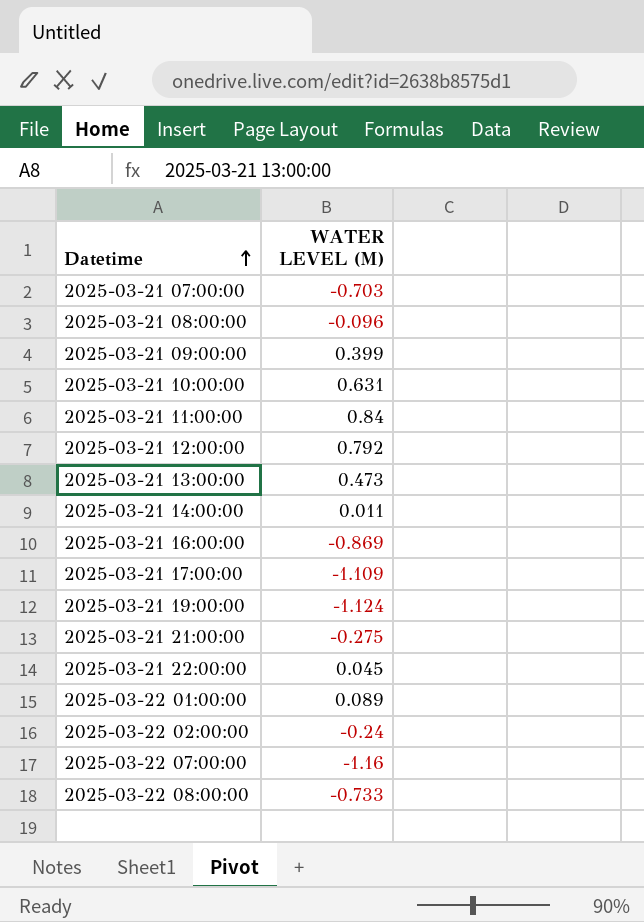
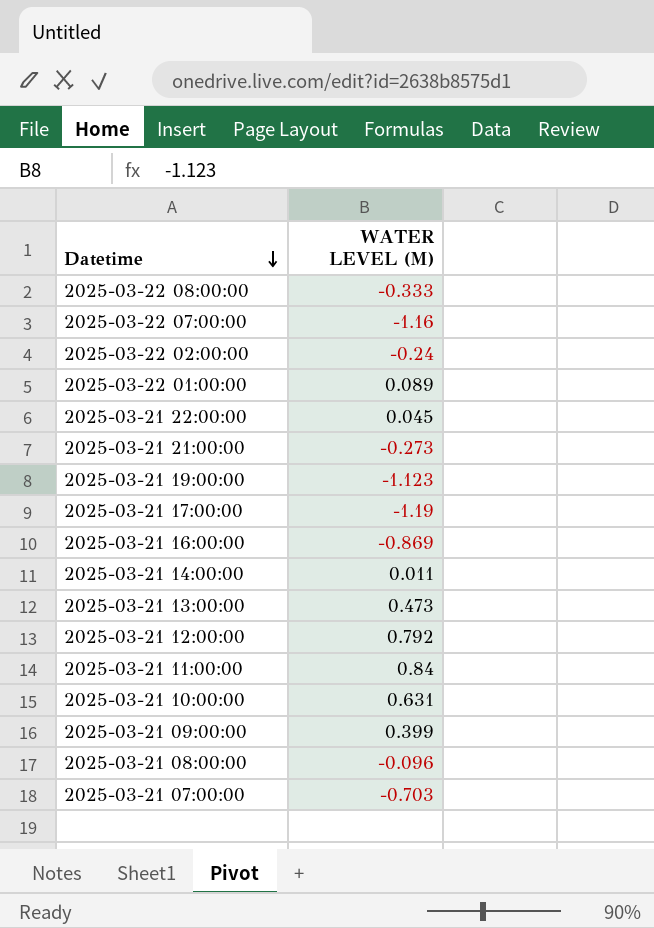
row order: Datetime ascending -> Datetime descending
2025-03-22 08:00:00 | WATER LEVEL (M): -0.733 -> -0.333
2025-03-21 21:00:00 | WATER LEVEL (M): -0.275 -> -0.273
2025-03-21 19:00:00 | WATER LEVEL (M): -1.124 -> -1.123
2025-03-21 17:00:00 | WATER LEVEL (M): -1.109 -> -1.19

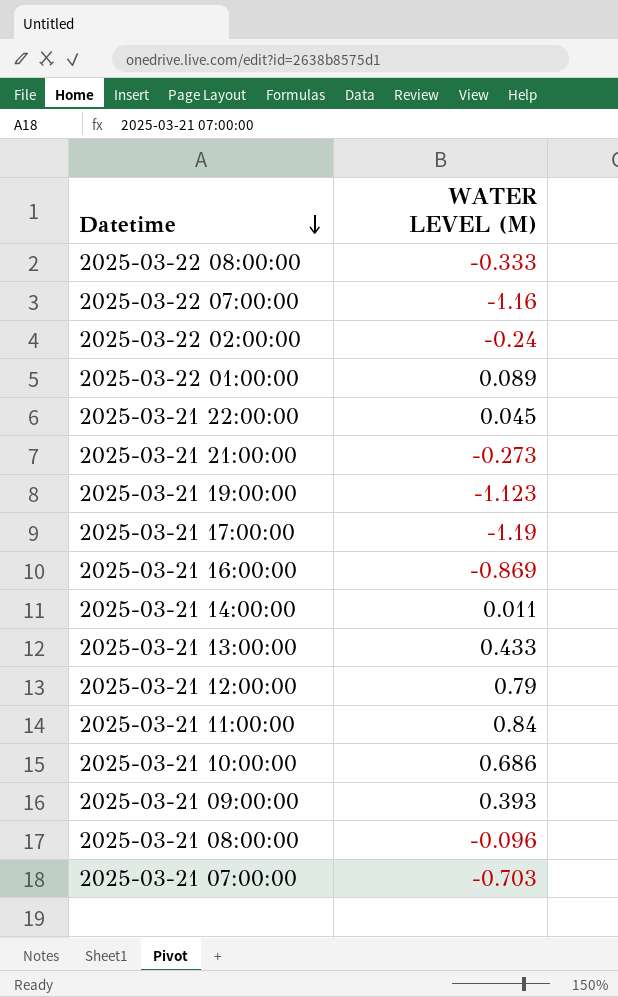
2025-03-21 13:00:00 | WATER LEVEL (M): 0.473 -> 0.433
2025-03-21 12:00:00 | WATER LEVEL (M): 0.792 -> 0.79
2025-03-21 10:00:00 | WATER LEVEL (M): 0.631 -> 0.686
2025-03-21 09:00:00 | WATER LEVEL (M): 0.399 -> 0.393

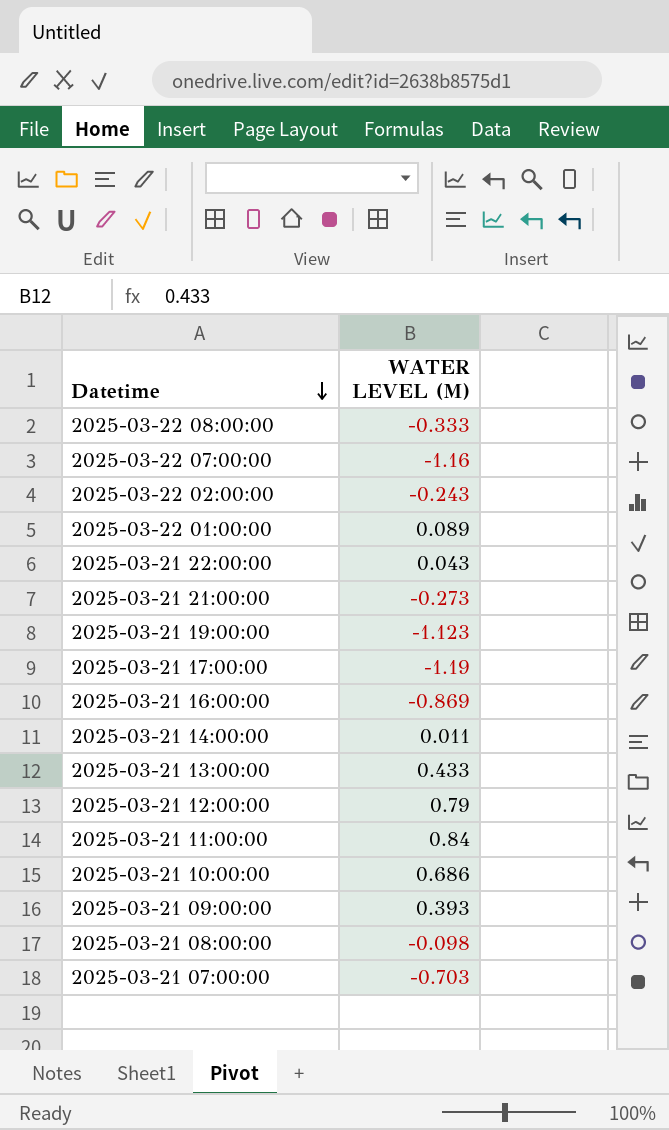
2025-03-22 02:00:00 | WATER LEVEL (M): -0.24 -> -0.243
2025-03-21 22:00:00 | WATER LEVEL (M): 0.045 -> 0.043
2025-03-21 08:00:00 | WATER LEVEL (M): -0.096 -> -0.098

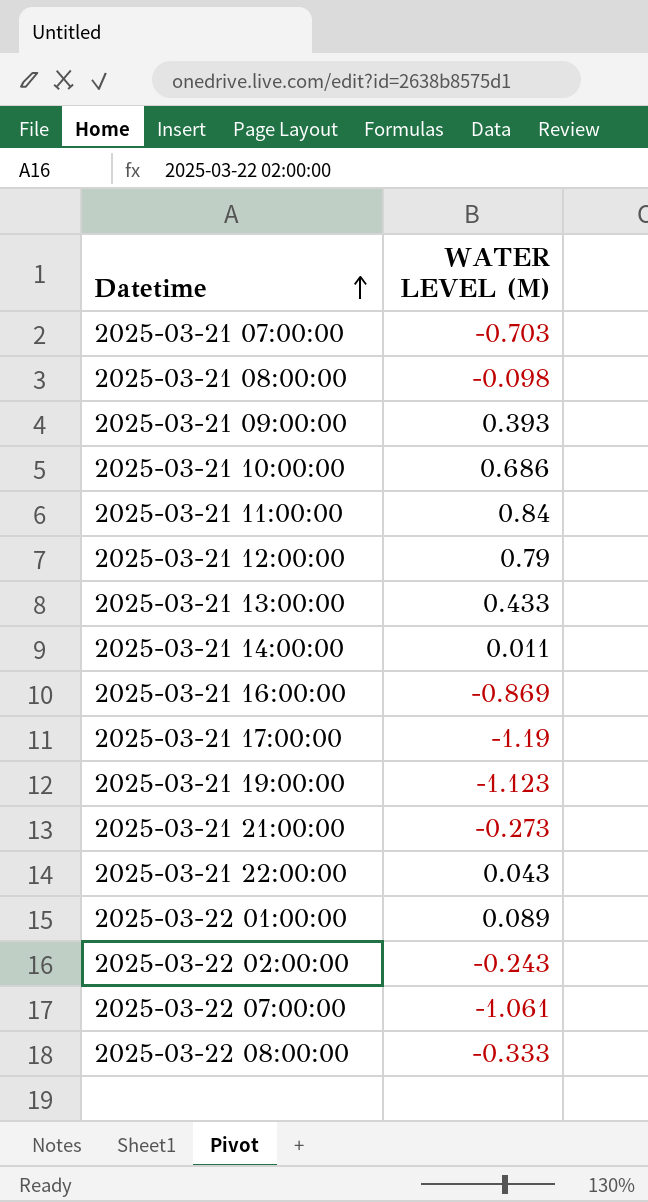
row order: Datetime descending -> Datetime ascending
2025-03-22 07:00:00 | WATER LEVEL (M): -1.16 -> -1.061

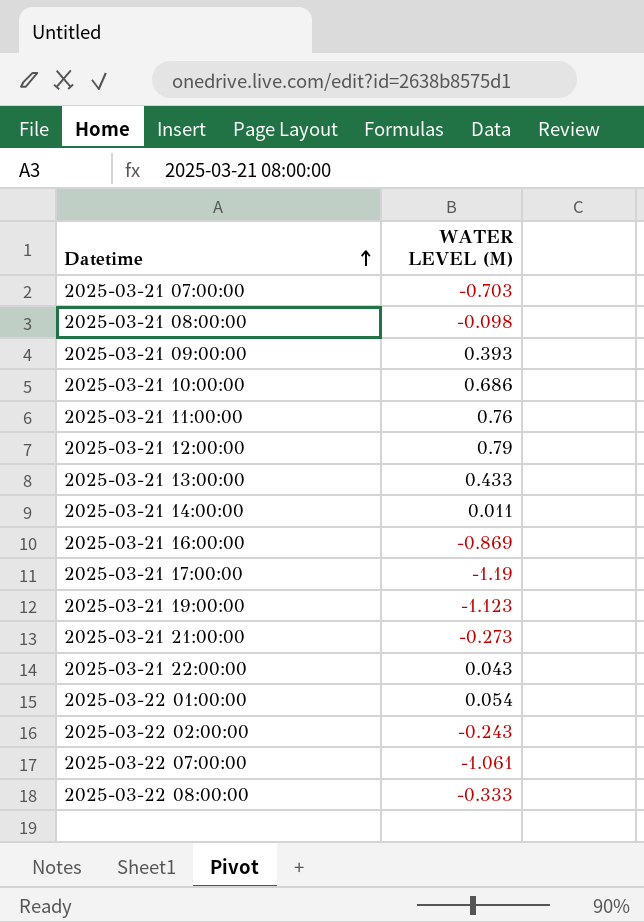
2025-03-21 11:00:00 | WATER LEVEL (M): 0.84 -> 0.76
2025-03-22 01:00:00 | WATER LEVEL (M): 0.089 -> 0.054

